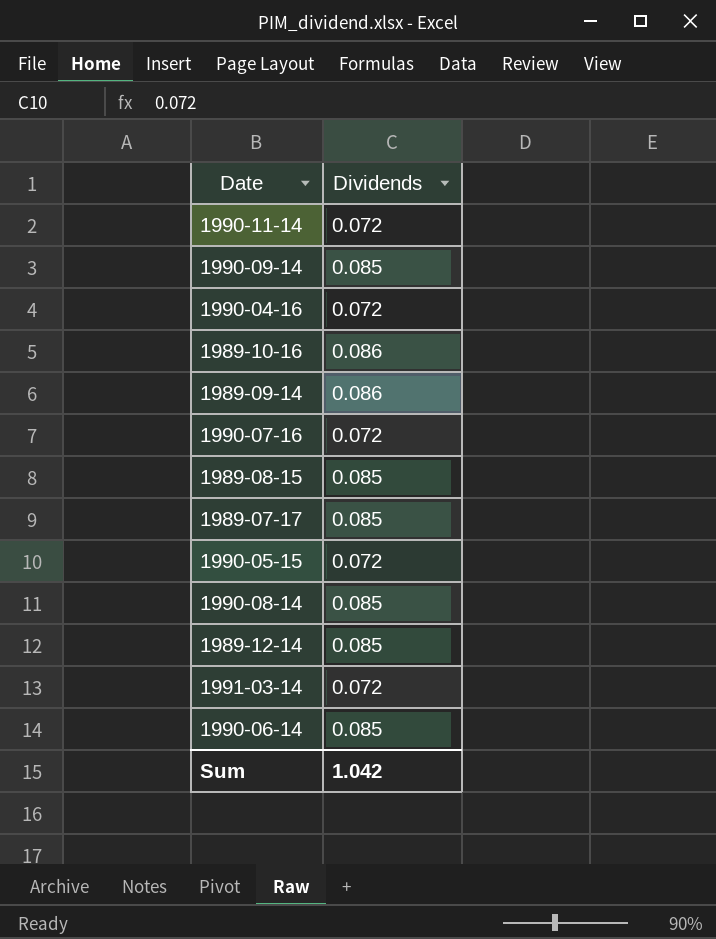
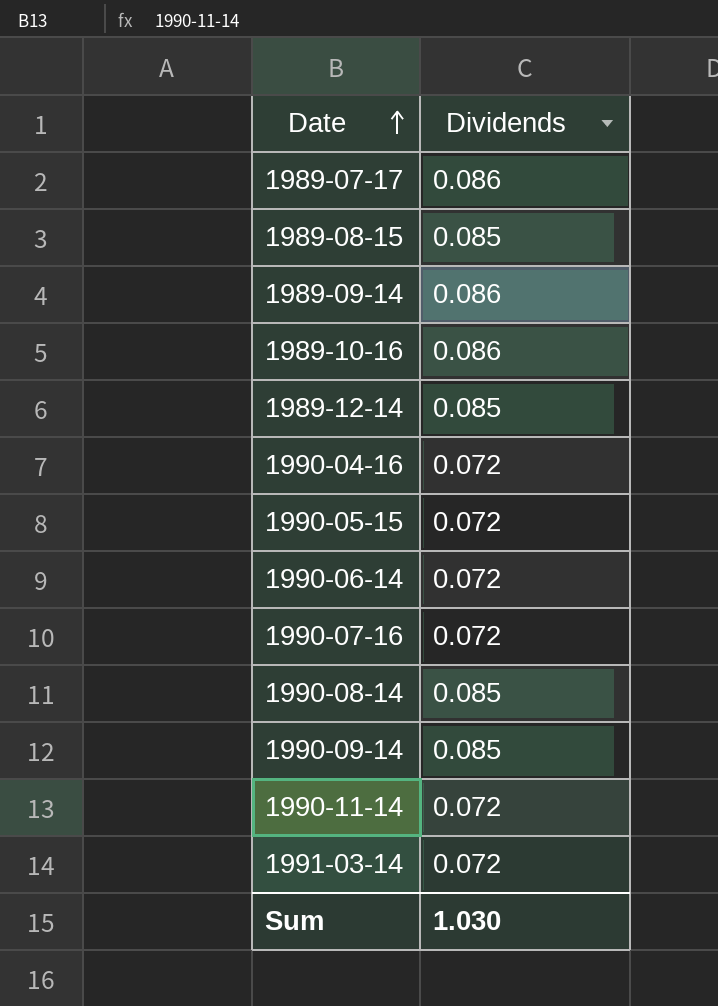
row order: none -> Date ascending
1989-07-17 | Dividends: 0.085 -> 0.086
1990-06-14 | Dividends: 0.085 -> 0.072
Sum | Dividends: 1.042 -> 1.030

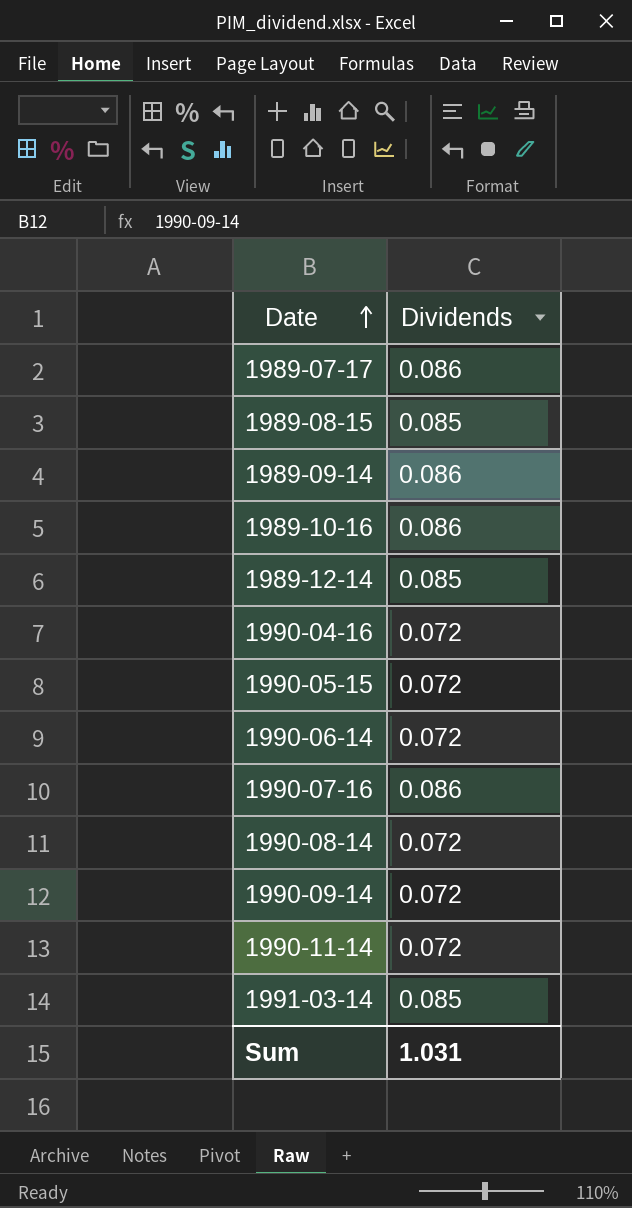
1990-07-16 | Dividends: 0.072 -> 0.086
1990-08-14 | Dividends: 0.085 -> 0.072
1990-09-14 | Dividends: 0.085 -> 0.072
1991-03-14 | Dividends: 0.072 -> 0.085
Sum | Dividends: 1.030 -> 1.031

